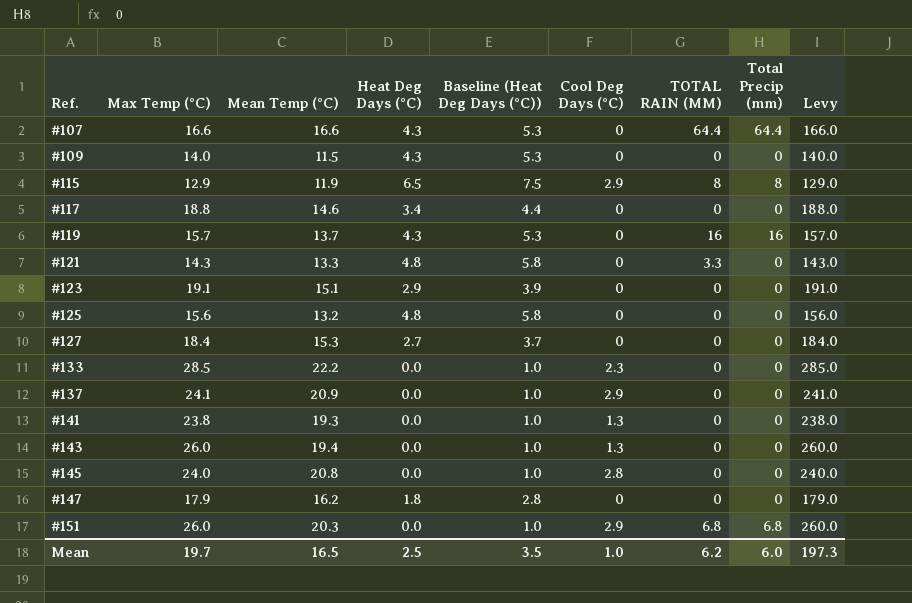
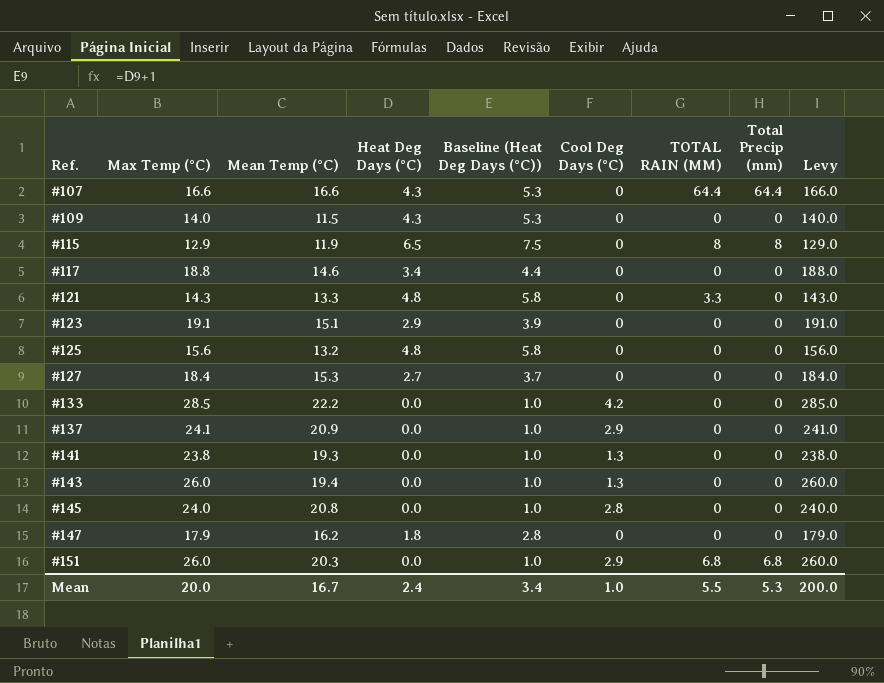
row #119: 15.7 | 13.7 | 4.3 | 5.3 | 0 | 16 | 16 | 157.0 -> none
#115 | Cool Deg Days (°C): 2.9 -> 0
#133 | Cool Deg Days (°C): 2.3 -> 4.2
Mean | Max Temp (°C): 19.7 -> 20.0
Mean | Mean Temp (°C): 16.5 -> 16.7
Mean | Heat Deg Days (°C): 2.5 -> 2.4
Mean | Baseline (Heat Deg Days (°C)): 3.5 -> 3.4
Mean | TOTAL RAIN (MM): 6.2 -> 5.5
Mean | Total Precip (mm): 6.0 -> 5.3
Mean | Levy: 197.3 -> 200.0

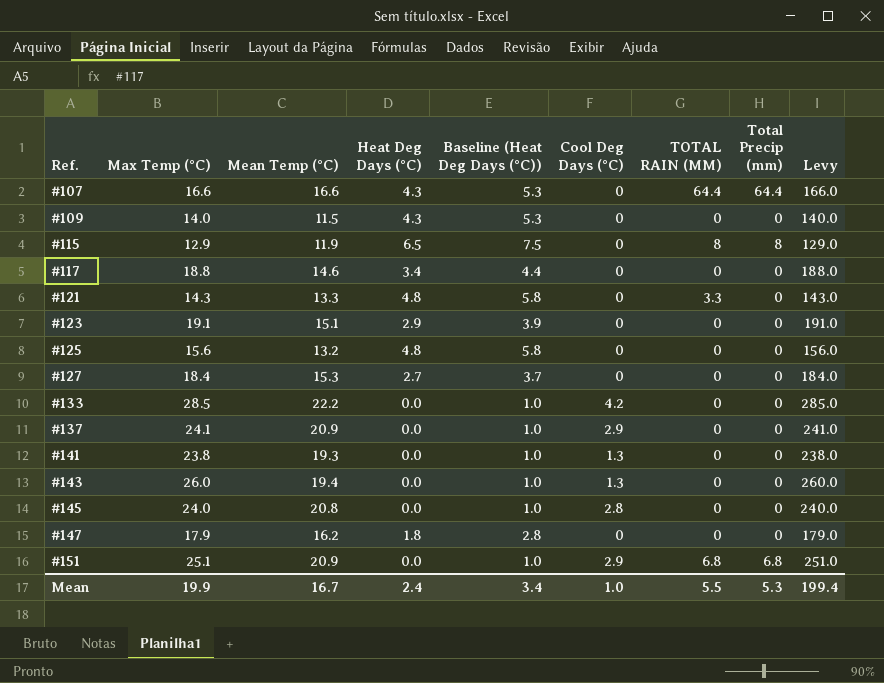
#151 | Max Temp (°C): 26.0 -> 25.1
#151 | Mean Temp (°C): 20.3 -> 20.9
#151 | Levy: 260.0 -> 251.0
Mean | Max Temp (°C): 20.0 -> 19.9
Mean | Levy: 200.0 -> 199.4

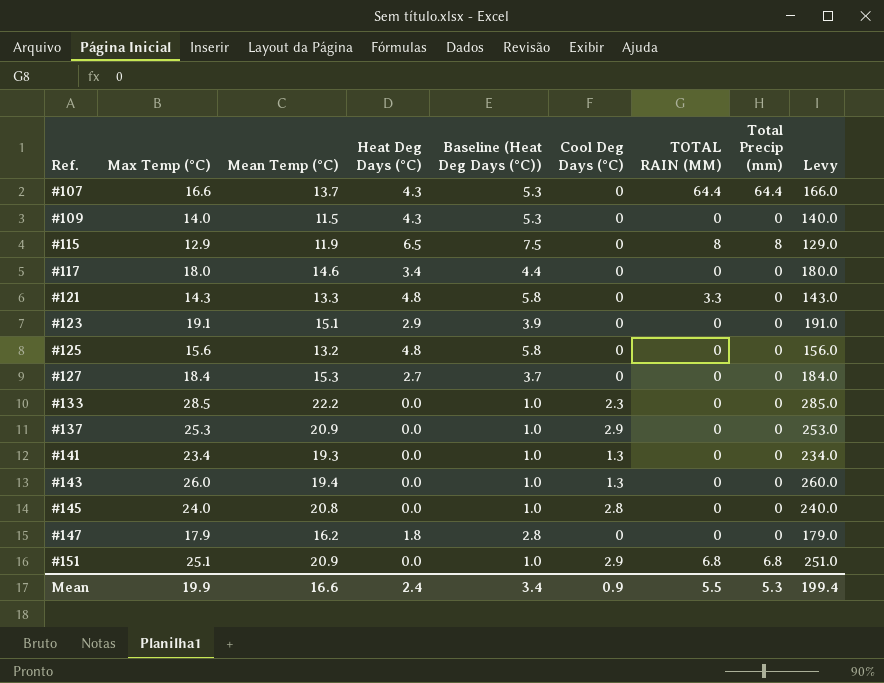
#107 | Mean Temp (°C): 16.6 -> 13.7
#117 | Max Temp (°C): 18.8 -> 18.0
#117 | Levy: 188.0 -> 180.0
#133 | Cool Deg Days (°C): 4.2 -> 2.3
#137 | Max Temp (°C): 24.1 -> 25.3
#137 | Levy: 241.0 -> 253.0
#141 | Max Temp (°C): 23.8 -> 23.4
#141 | Levy: 238.0 -> 234.0
Mean | Mean Temp (°C): 16.7 -> 16.6
Mean | Cool Deg Days (°C): 1.0 -> 0.9

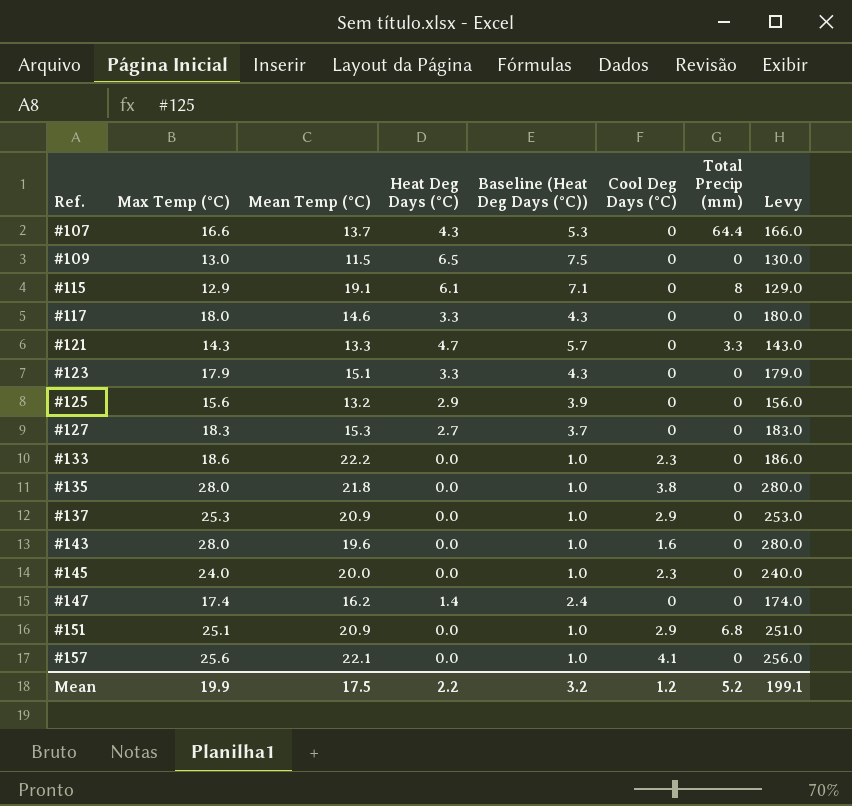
column TOTAL RAIN (MM) | position: 7 -> none
row #141: 23.4 | 19.3 | 0.0 | 1.0 | 1.3 | 0 | 0 | 234.0 -> none
#109 | Max Temp (°C): 14.0 -> 13.0
#109 | Heat Deg Days (°C): 4.3 -> 6.5
#109 | Baseline (Heat Deg Days (°C)): 5.3 -> 7.5
#109 | Levy: 140.0 -> 130.0
#115 | Mean Temp (°C): 11.9 -> 19.1
#115 | Heat Deg Days (°C): 6.5 -> 6.1
#115 | Baseline (Heat Deg Days (°C)): 7.5 -> 7.1
#117 | Heat Deg Days (°C): 3.4 -> 3.3
#117 | Baseline (Heat Deg Days (°C)): 4.4 -> 4.3
#121 | Heat Deg Days (°C): 4.8 -> 4.7
#121 | Baseline (Heat Deg Days (°C)): 5.8 -> 5.7
#121 | Total Precip (mm): 0 -> 3.3
#123 | Max Temp (°C): 19.1 -> 17.9
#123 | Heat Deg Days (°C): 2.9 -> 3.3
#123 | Baseline (Heat Deg Days (°C)): 3.9 -> 4.3
#123 | Levy: 191.0 -> 179.0
#125 | Heat Deg Days (°C): 4.8 -> 2.9
#125 | Baseline (Heat Deg Days (°C)): 5.8 -> 3.9
#127 | Max Temp (°C): 18.4 -> 18.3
#127 | Levy: 184.0 -> 183.0
#133 | Max Temp (°C): 28.5 -> 18.6
#133 | Levy: 285.0 -> 186.0
row #135: none -> 28.0 | 21.8 | 0.0 | 1.0 | 3.8 | 0 | 280.0
#143 | Max Temp (°C): 26.0 -> 28.0
#143 | Mean Temp (°C): 19.4 -> 19.6
#143 | Cool Deg Days (°C): 1.3 -> 1.6
#143 | Levy: 260.0 -> 280.0
#145 | Mean Temp (°C): 20.8 -> 20.0
#145 | Cool Deg Days (°C): 2.8 -> 2.3
#147 | Max Temp (°C): 17.9 -> 17.4
#147 | Heat Deg Days (°C): 1.8 -> 1.4
#147 | Baseline (Heat Deg Days (°C)): 2.8 -> 2.4
#147 | Levy: 179.0 -> 174.0
row #157: none -> 25.6 | 22.1 | 0.0 | 1.0 | 4.1 | 0 | 256.0
Mean | Mean Temp (°C): 16.6 -> 17.5
Mean | Heat Deg Days (°C): 2.4 -> 2.2
Mean | Baseline (Heat Deg Days (°C)): 3.4 -> 3.2
Mean | Cool Deg Days (°C): 0.9 -> 1.2
Mean | Total Precip (mm): 5.3 -> 5.2
Mean | Levy: 199.4 -> 199.1

